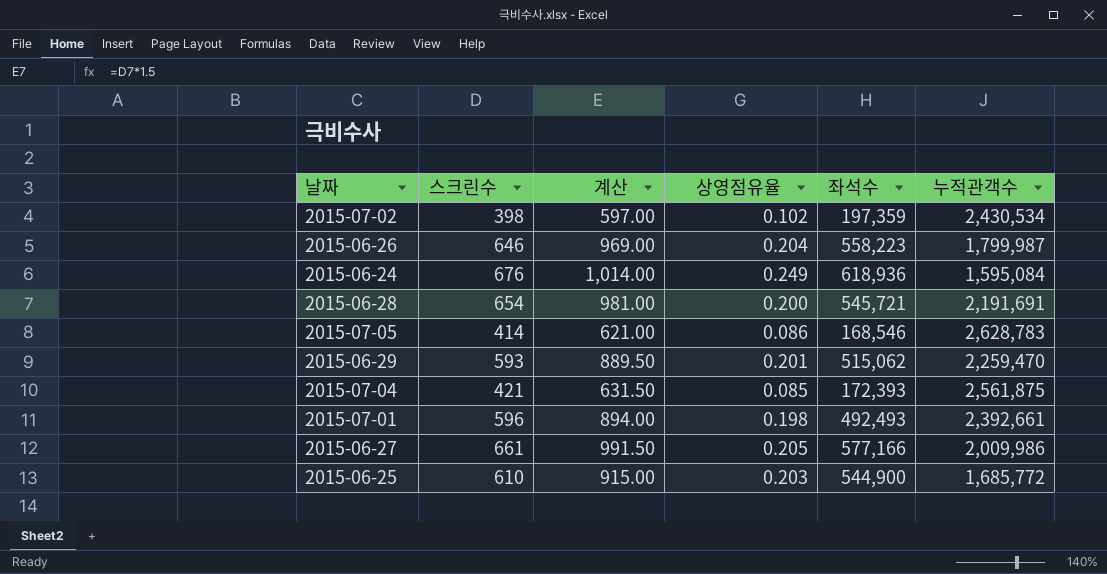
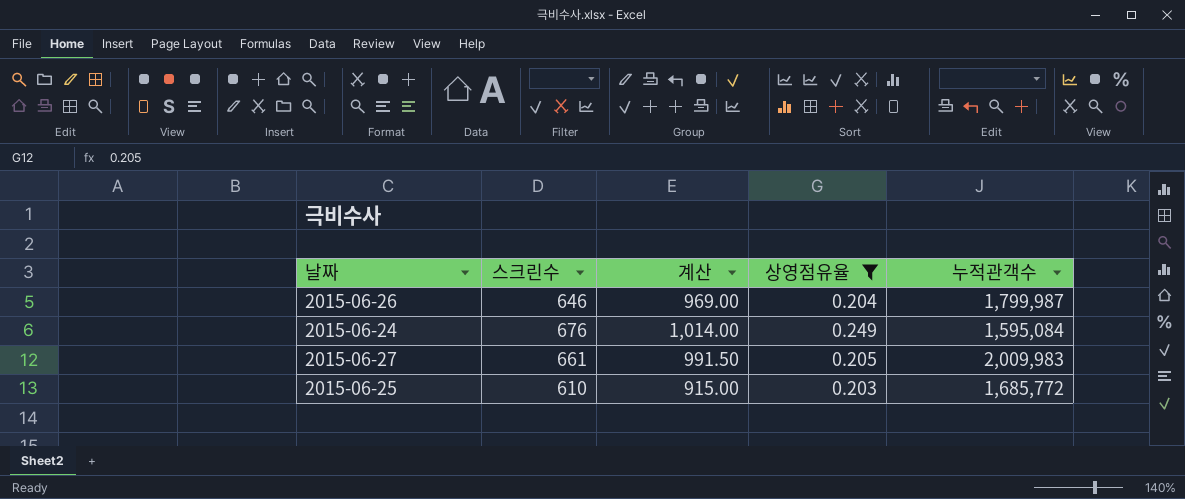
filter: none -> 상영점유율 >= 0.203
column 좌석수 | position: 5 -> none
2015-06-27 | 누적관객수: 2,009,986 -> 2,009,983

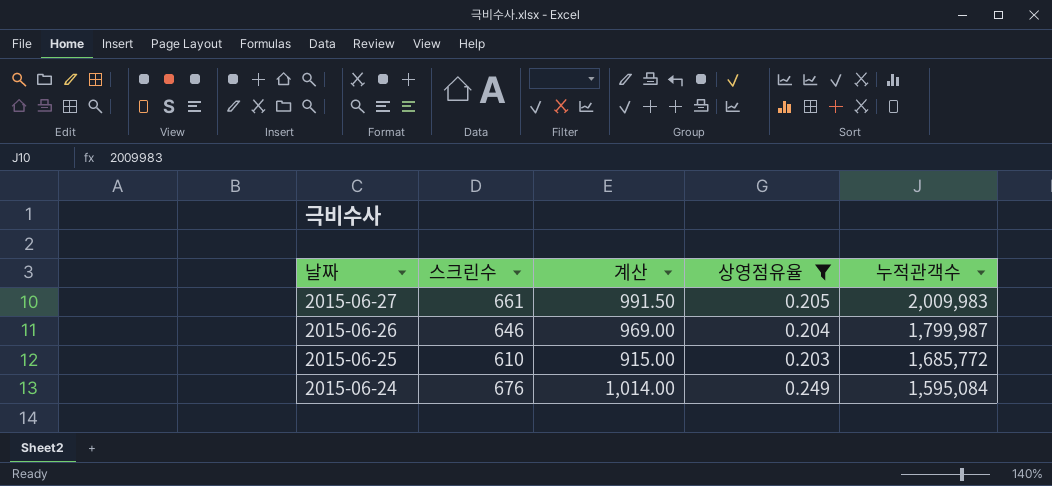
row order: none -> 날짜 descending

